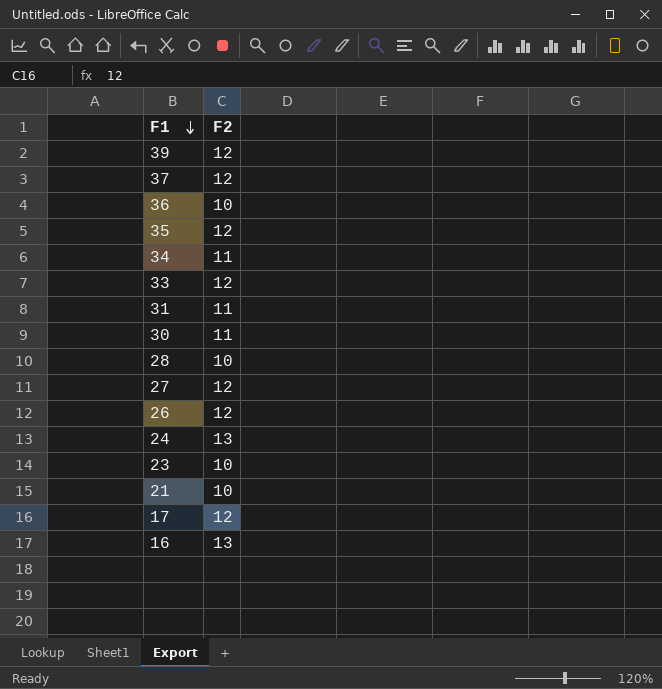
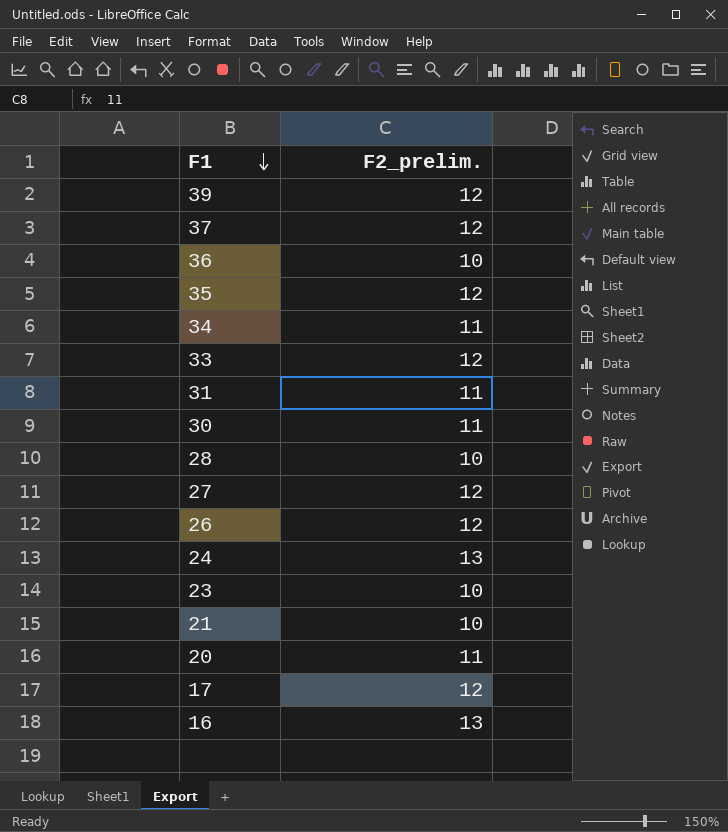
column name: F2 -> F2_prelim.
row 20: none -> 11

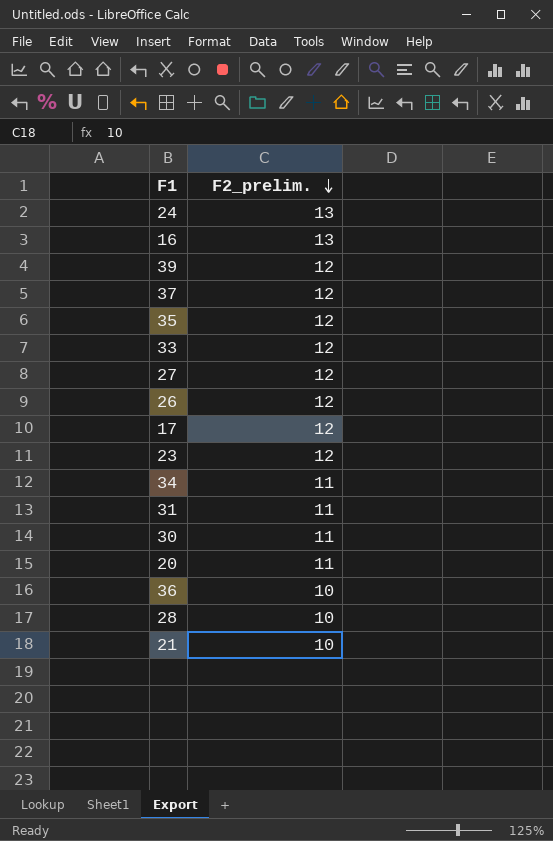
row order: F1 descending -> F2_prelim. descending
23 | F2_prelim.: 10 -> 12

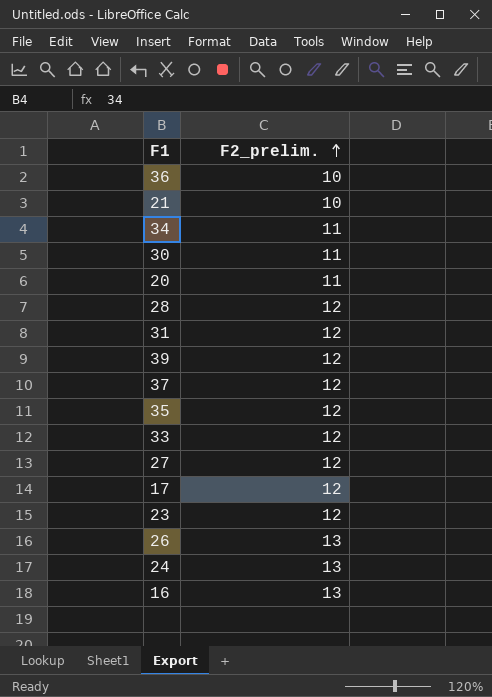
row order: F2_prelim. descending -> F2_prelim. ascending
28 | F2_prelim.: 10 -> 12
31 | F2_prelim.: 11 -> 12
26 | F2_prelim.: 12 -> 13

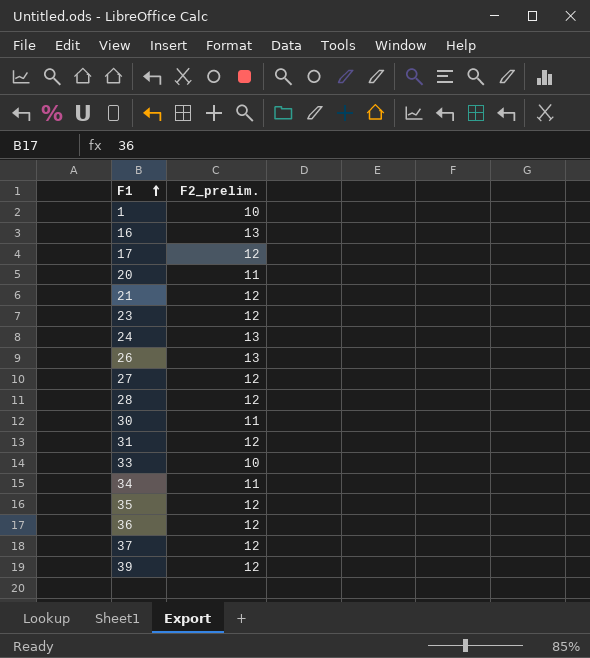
row order: F2_prelim. ascending -> F1 ascending
row 1: none -> 10
21 | F2_prelim.: 10 -> 12
33 | F2_prelim.: 12 -> 10
36 | F2_prelim.: 10 -> 12

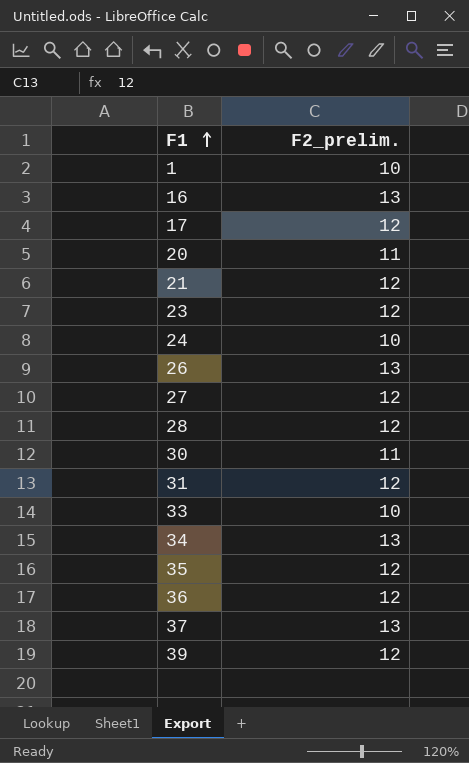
24 | F2_prelim.: 13 -> 10
34 | F2_prelim.: 11 -> 13
37 | F2_prelim.: 12 -> 13

